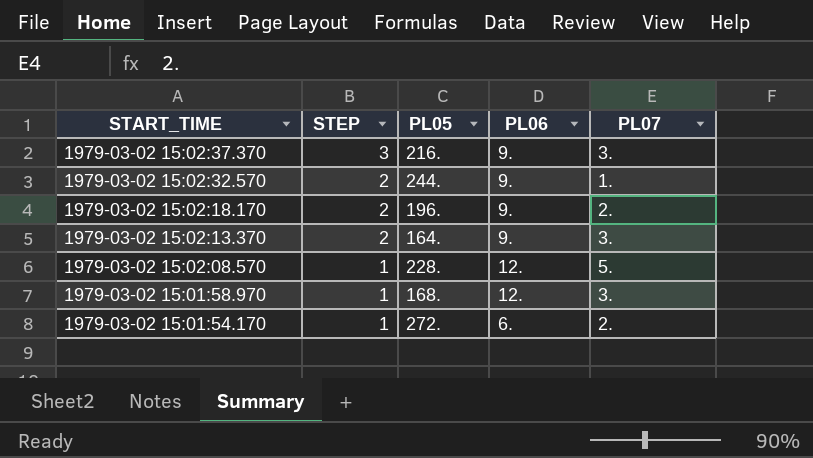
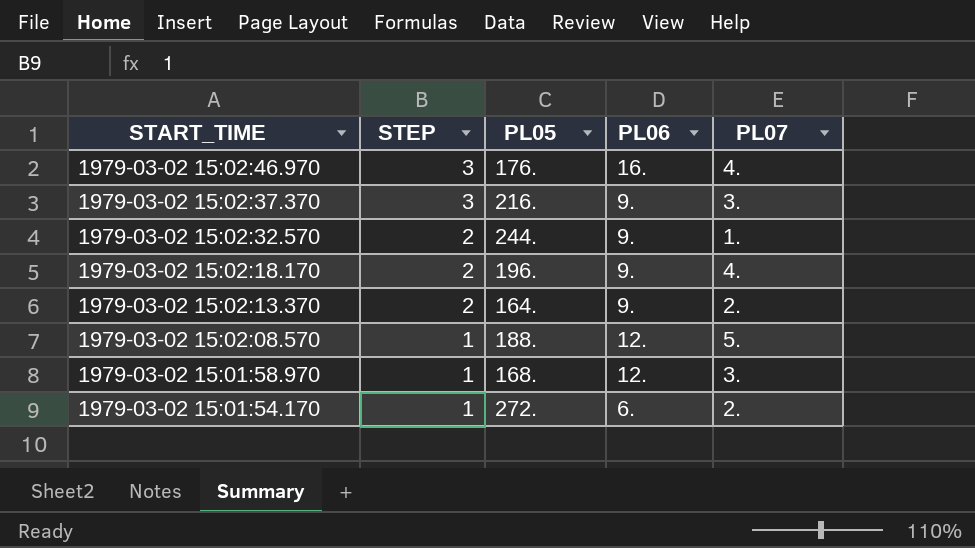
row 1979-03-02 15:02:46.970: none -> 3 | 176. | 16. | 4.
1979-03-02 15:02:18.170 | PL07: 2. -> 4.
1979-03-02 15:02:13.370 | PL07: 3. -> 2.
1979-03-02 15:02:08.570 | PL05: 228. -> 188.

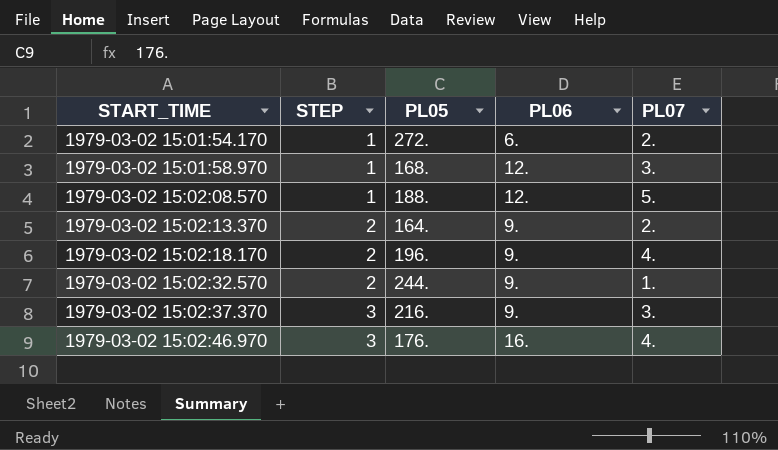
row order: START_TIME descending -> START_TIME ascending

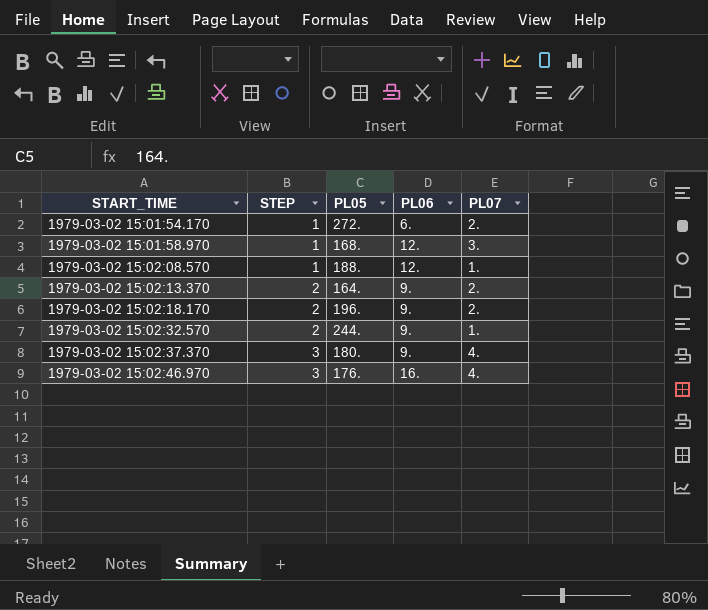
1979-03-02 15:02:08.570 | PL07: 5. -> 1.
1979-03-02 15:02:18.170 | PL07: 4. -> 2.
1979-03-02 15:02:37.370 | PL05: 216. -> 180.
1979-03-02 15:02:37.370 | PL07: 3. -> 4.

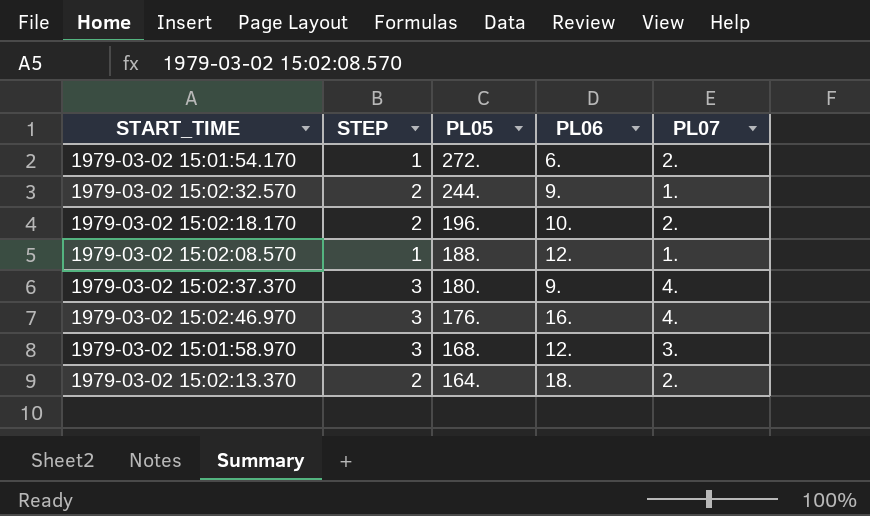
row order: START_TIME ascending -> PL05 descending
1979-03-02 15:02:18.170 | PL06: 9. -> 10.
1979-03-02 15:01:58.970 | STEP: 1 -> 3
1979-03-02 15:02:13.370 | PL06: 9. -> 18.

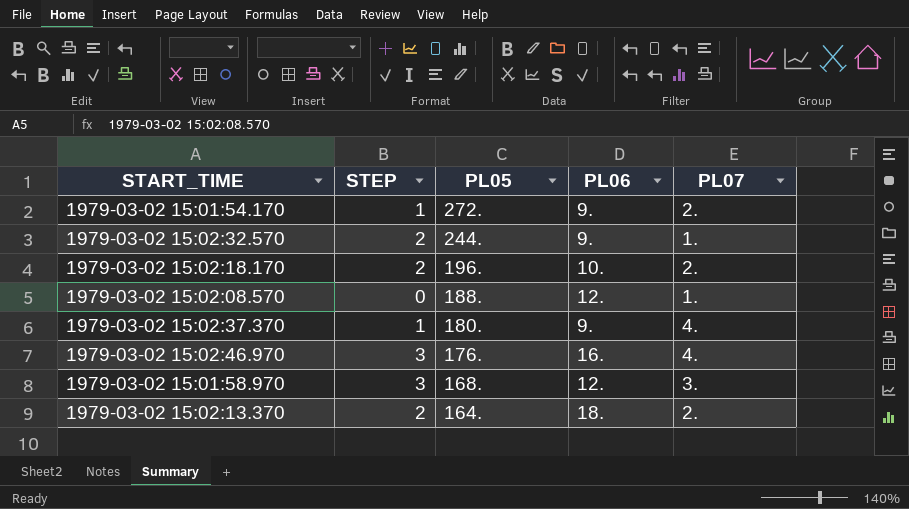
1979-03-02 15:01:54.170 | PL06: 6. -> 9.
1979-03-02 15:02:08.570 | STEP: 1 -> 0
1979-03-02 15:02:37.370 | STEP: 3 -> 1

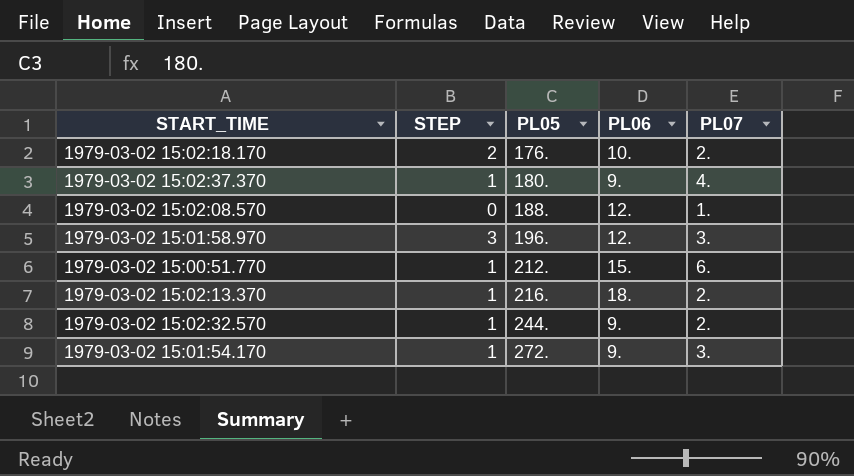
row order: PL05 descending -> PL05 ascending
row 1979-03-02 15:02:46.970: 3 | 176. | 16. | 4. -> none
1979-03-02 15:02:18.170 | PL05: 196. -> 176.
1979-03-02 15:01:58.970 | PL05: 168. -> 196.
row 1979-03-02 15:00:51.770: none -> 1 | 212. | 15. | 6.
1979-03-02 15:02:13.370 | STEP: 2 -> 1
1979-03-02 15:02:13.370 | PL05: 164. -> 216.
1979-03-02 15:02:32.570 | STEP: 2 -> 1
1979-03-02 15:02:32.570 | PL07: 1. -> 2.
1979-03-02 15:01:54.170 | PL07: 2. -> 3.

